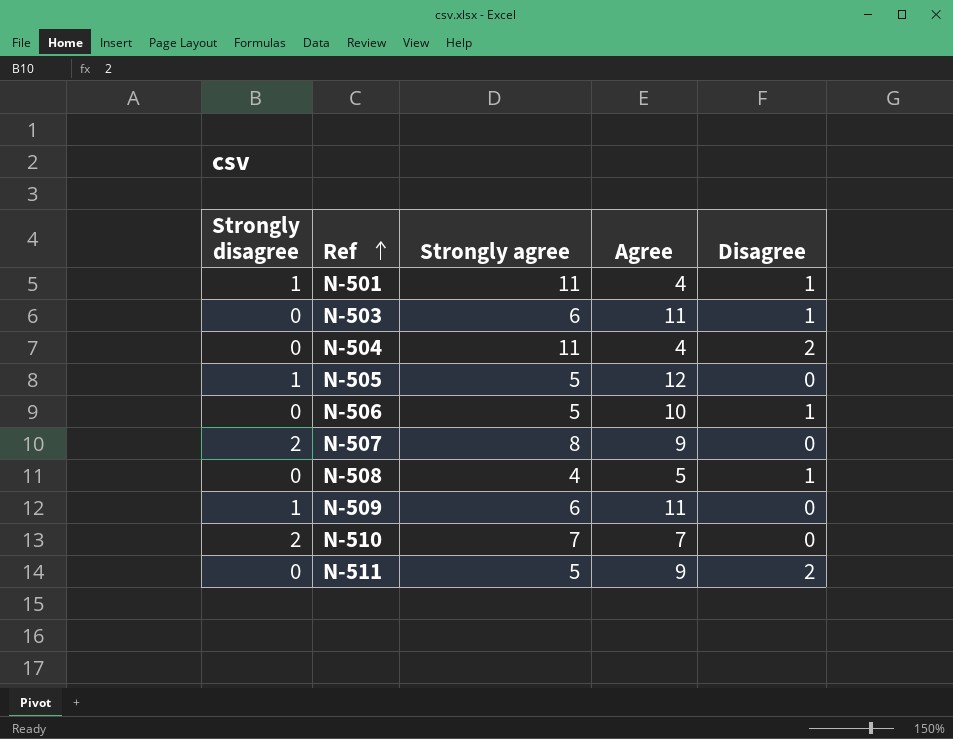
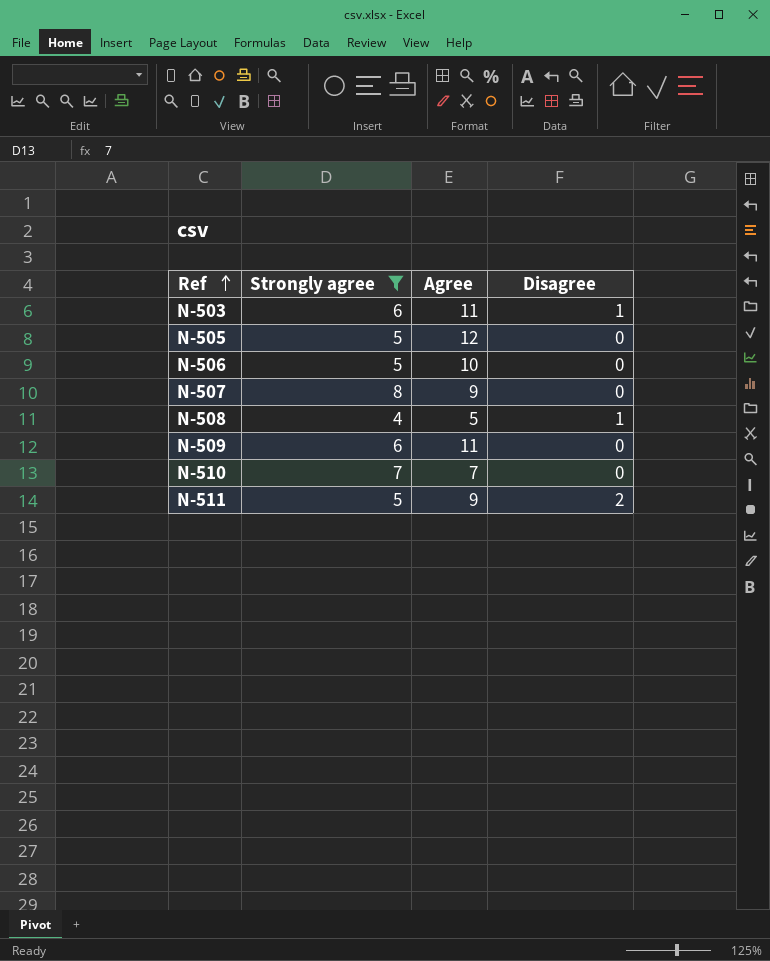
filter: none -> Strongly agree != 11
column Strongly disagree | position: 1 -> none
N-506 | Disagree: 1 -> 0

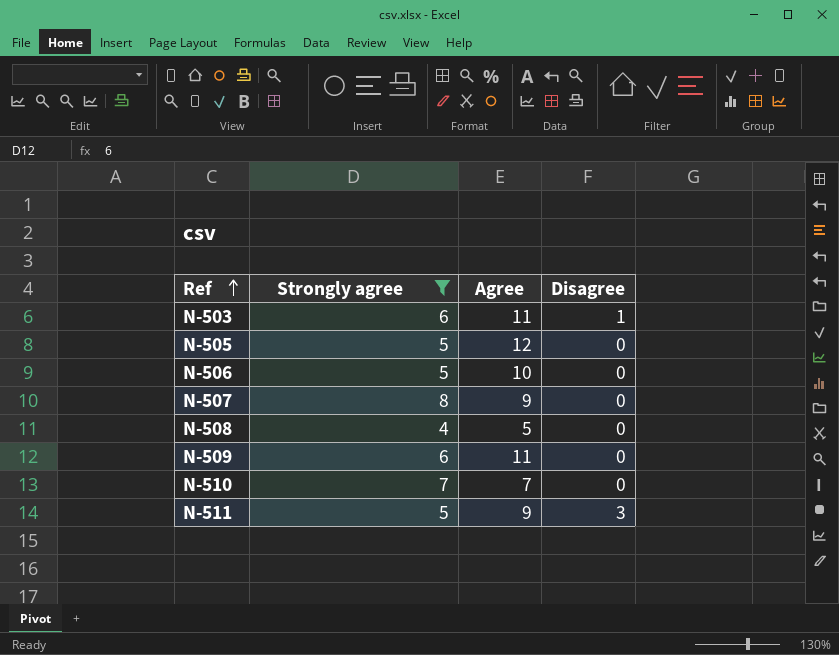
N-508 | Disagree: 1 -> 0
N-511 | Disagree: 2 -> 3

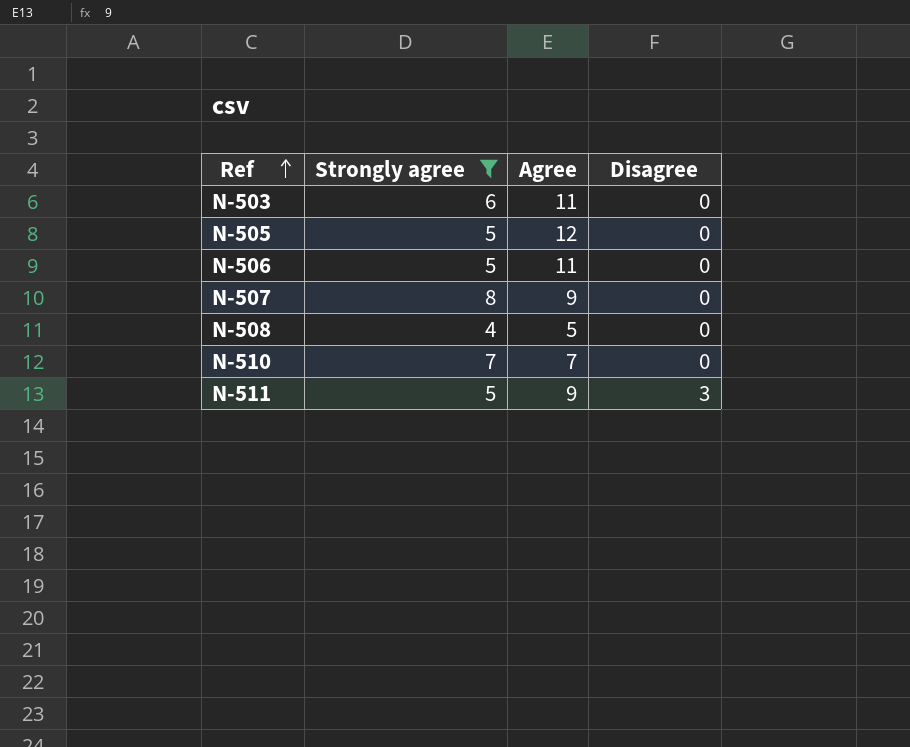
row N-509: 6 | 11 | 0 -> none
N-503 | Disagree: 1 -> 0
N-506 | Agree: 10 -> 11

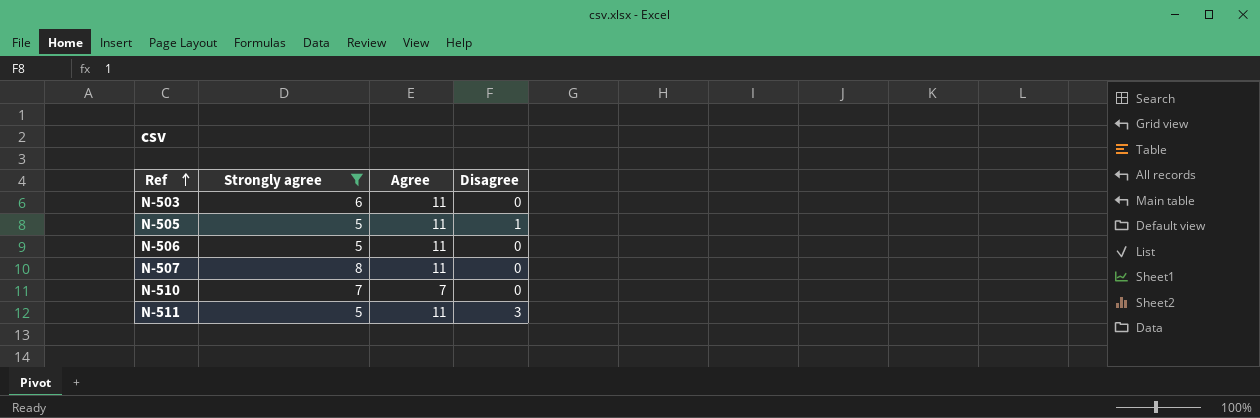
row N-508: 4 | 5 | 0 -> none
N-505 | Agree: 12 -> 11
N-505 | Disagree: 0 -> 1
N-507 | Agree: 9 -> 11
N-511 | Agree: 9 -> 11

